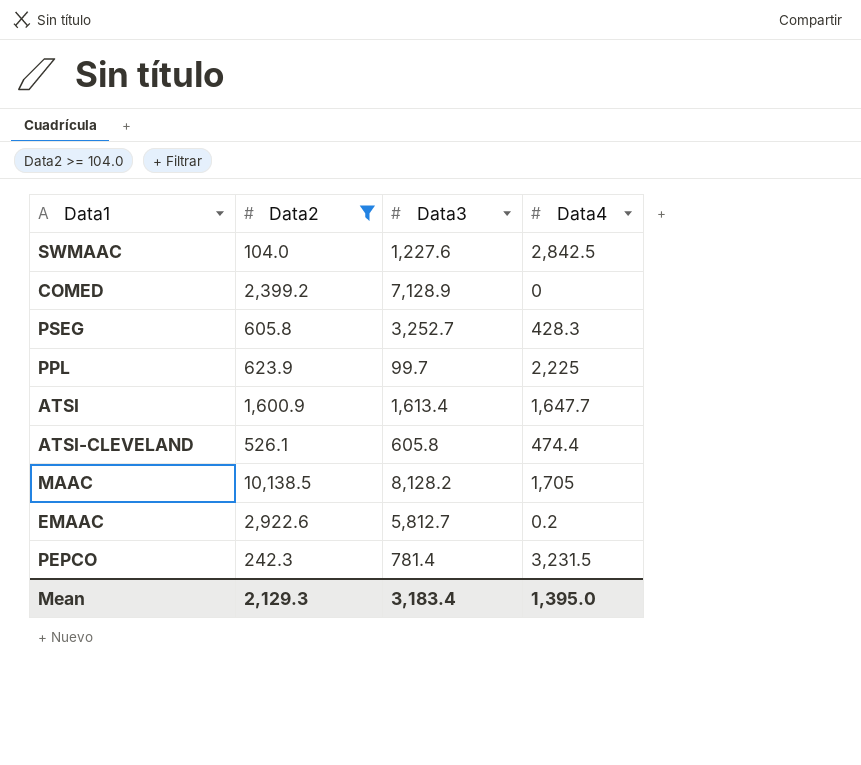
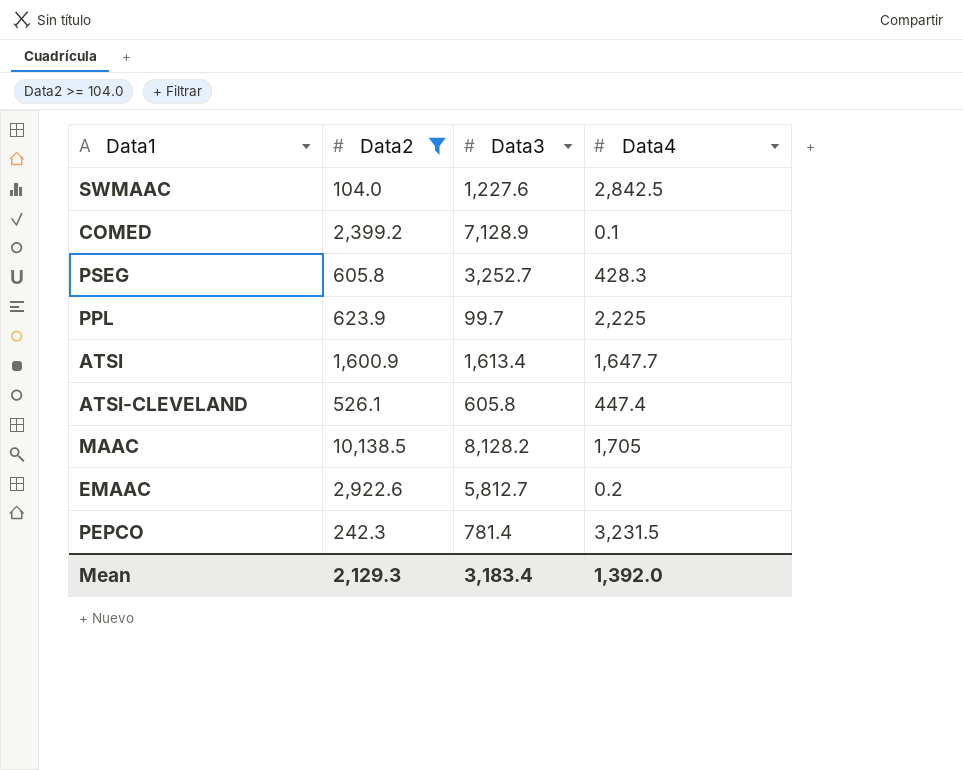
COMED | Data4: 0 -> 0.1
ATSI-CLEVELAND | Data4: 474.4 -> 447.4
Mean | Data4: 1,395.0 -> 1,392.0

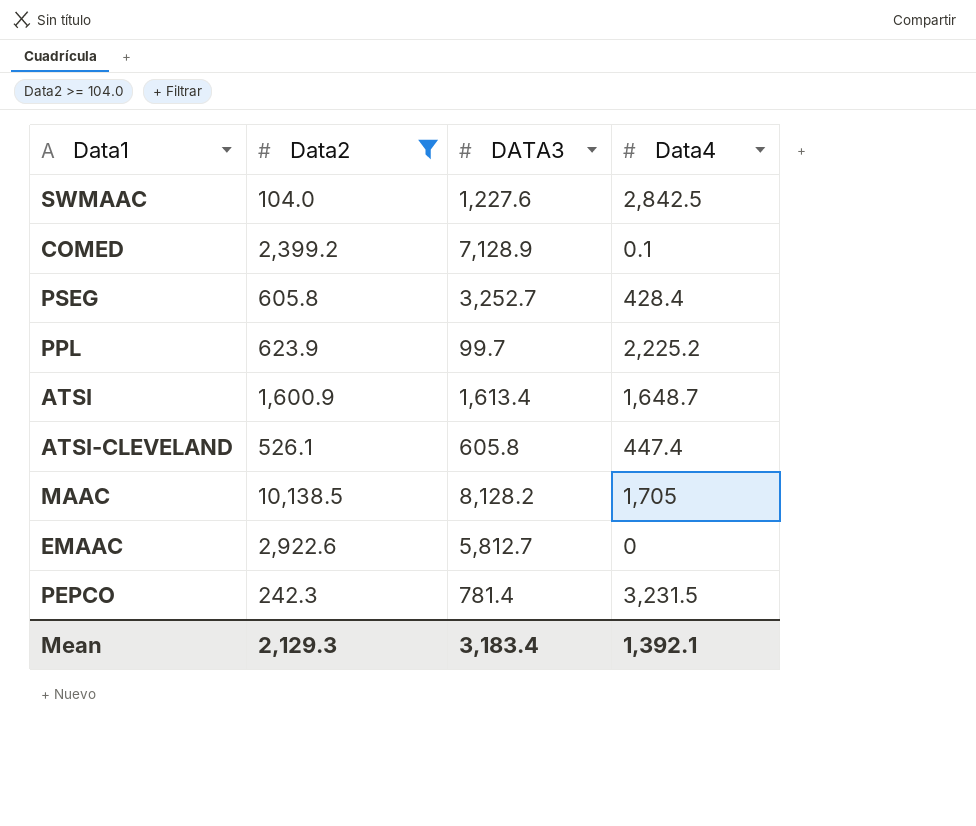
column name: Data3 -> DATA3
PSEG | Data4: 428.3 -> 428.4
PPL | Data4: 2,225 -> 2,225.2
ATSI | Data4: 1,647.7 -> 1,648.7
EMAAC | Data4: 0.2 -> 0
Mean | Data4: 1,392.0 -> 1,392.1

